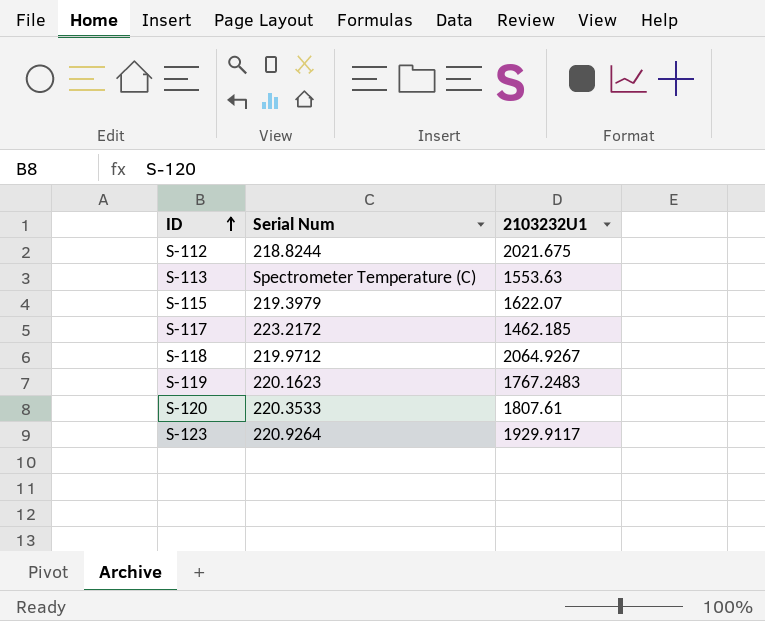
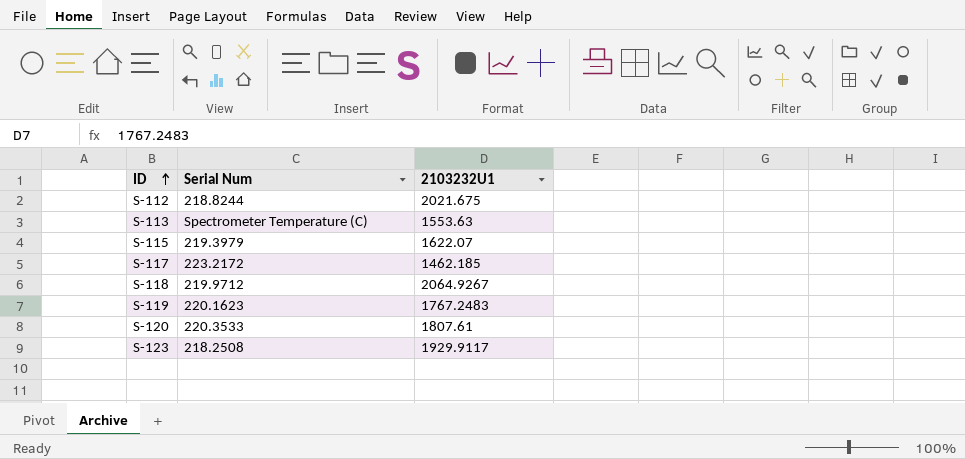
S-123 | Serial Num: 220.9264 -> 218.2508

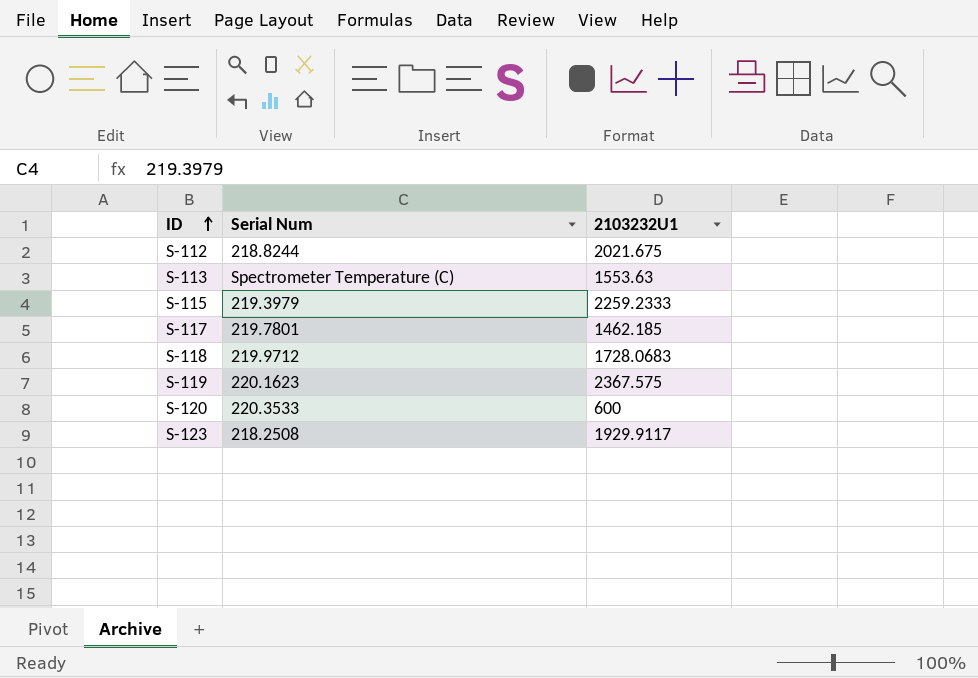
S-115 | 2103232U1: 1622.07 -> 2259.2333
S-117 | Serial Num: 223.2172 -> 219.7801
S-118 | 2103232U1: 2064.9267 -> 1728.0683
S-119 | 2103232U1: 1767.2483 -> 2367.575
S-120 | 2103232U1: 1807.61 -> 600

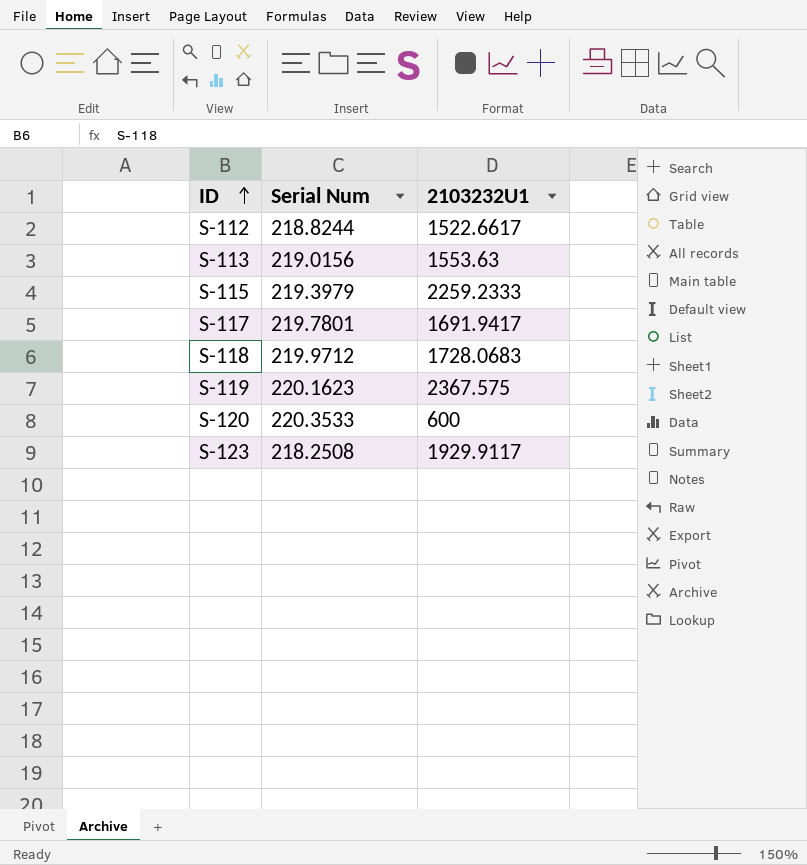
S-112 | 2103232U1: 2021.675 -> 1522.6617
S-113 | Serial Num: Spectrometer Temperature (C) -> 219.0156
S-117 | 2103232U1: 1462.185 -> 1691.9417

